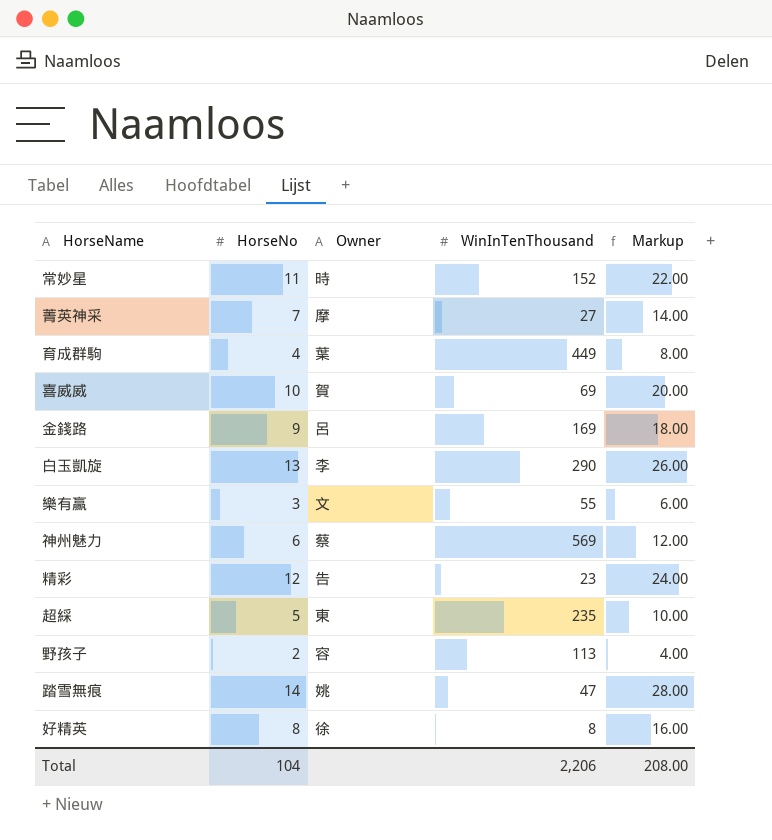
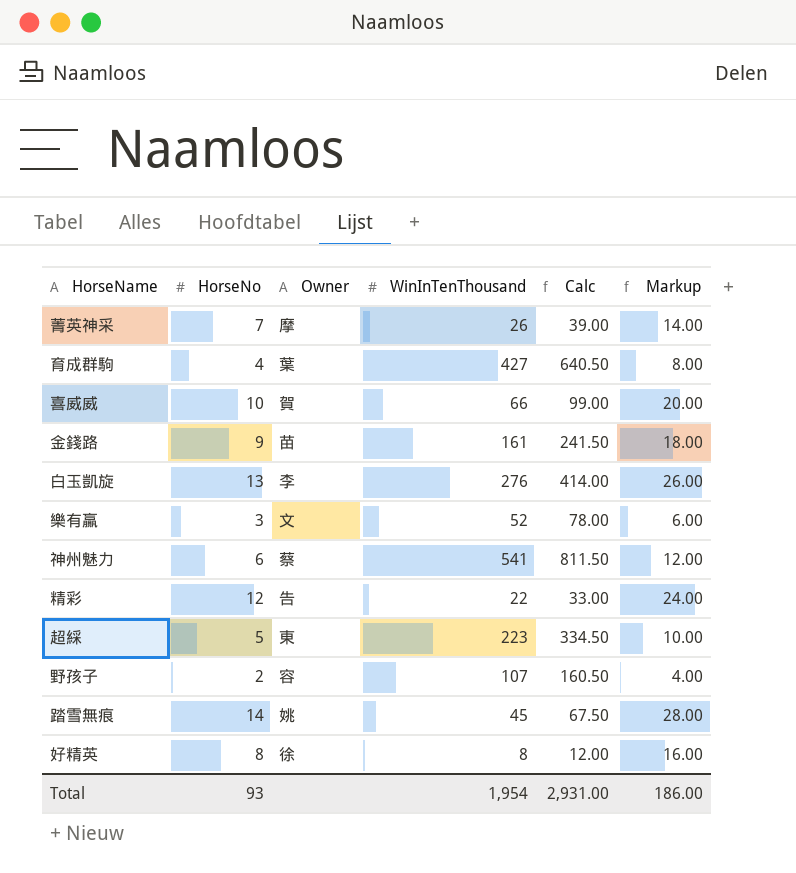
column Calc | formula: none -> [WinInTenThousand] * 1.5
row 常妙星: 11 | 時 | 152 | 22.00 -> none
菁英神采 | WinInTenThousand: 27 -> 26
育成群駒 | WinInTenThousand: 449 -> 427
喜威威 | WinInTenThousand: 69 -> 66
金錢路 | Owner: 呂 -> 苗
金錢路 | WinInTenThousand: 169 -> 161
白玉凱旋 | WinInTenThousand: 290 -> 276
樂有贏 | WinInTenThousand: 55 -> 52
神州魅力 | WinInTenThousand: 569 -> 541
精彩 | WinInTenThousand: 23 -> 22
超綵 | WinInTenThousand: 235 -> 223
野孩子 | WinInTenThousand: 113 -> 107
踏雪無痕 | WinInTenThousand: 47 -> 45
Total | HorseNo: 104 -> 93
Total | WinInTenThousand: 2,206 -> 1,954
Total | Markup: 208.00 -> 186.00

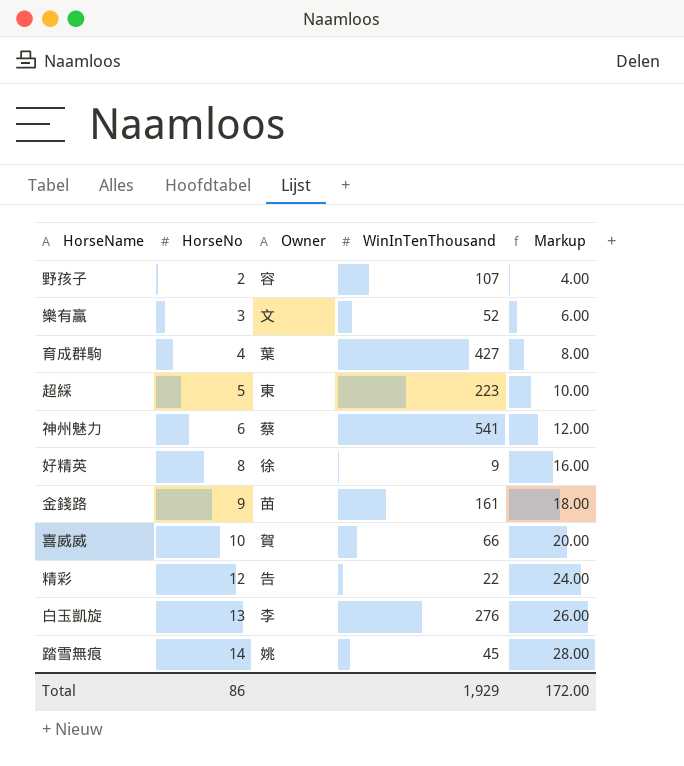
row order: none -> HorseNo ascending
column Calc | formula: [WinInTenThousand] * 1.5 -> none
row 菁英神采: 7 | 摩 | 26 | 39.00 | 14.00 -> none
好精英 | WinInTenThousand: 8 -> 9
Total | HorseNo: 93 -> 86
Total | WinInTenThousand: 1,954 -> 1,929
Total | Markup: 186.00 -> 172.00

